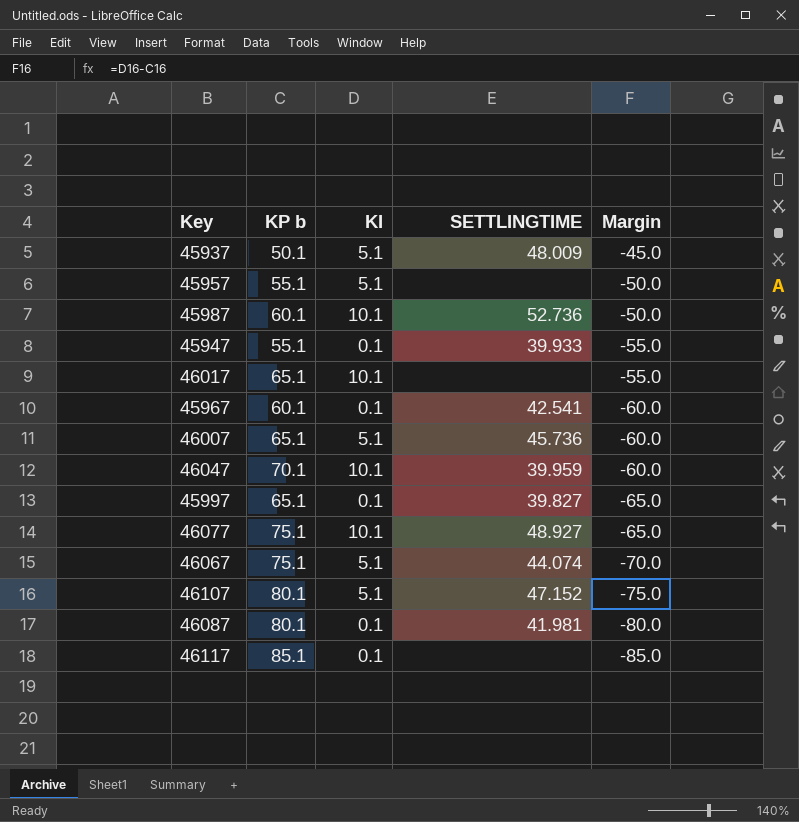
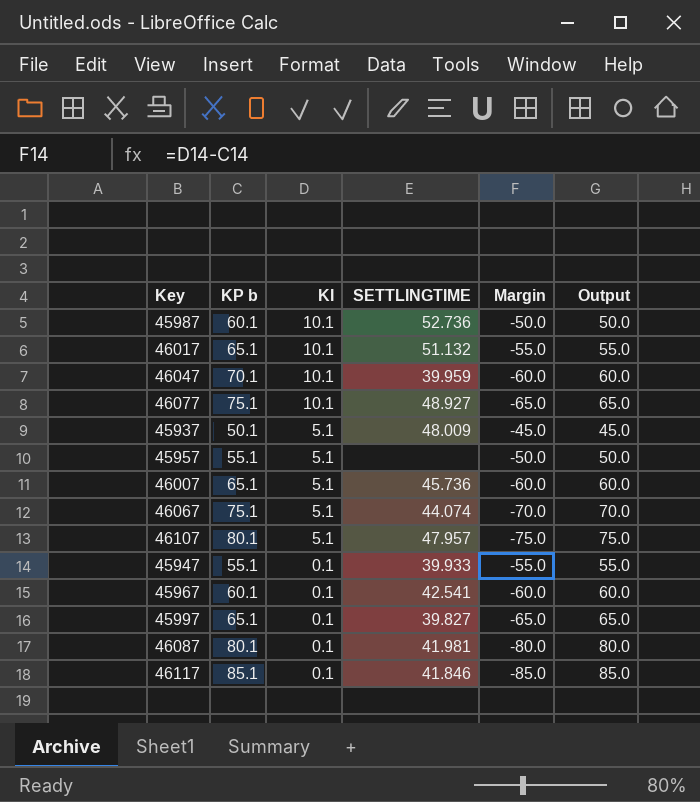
row order: Margin descending -> KI descending
column Output | formula: none -> [KP b] - [KI]
46017 | SETTLINGTIME: none -> 51.132
46107 | SETTLINGTIME: 47.152 -> 47.957
46117 | SETTLINGTIME: none -> 41.846

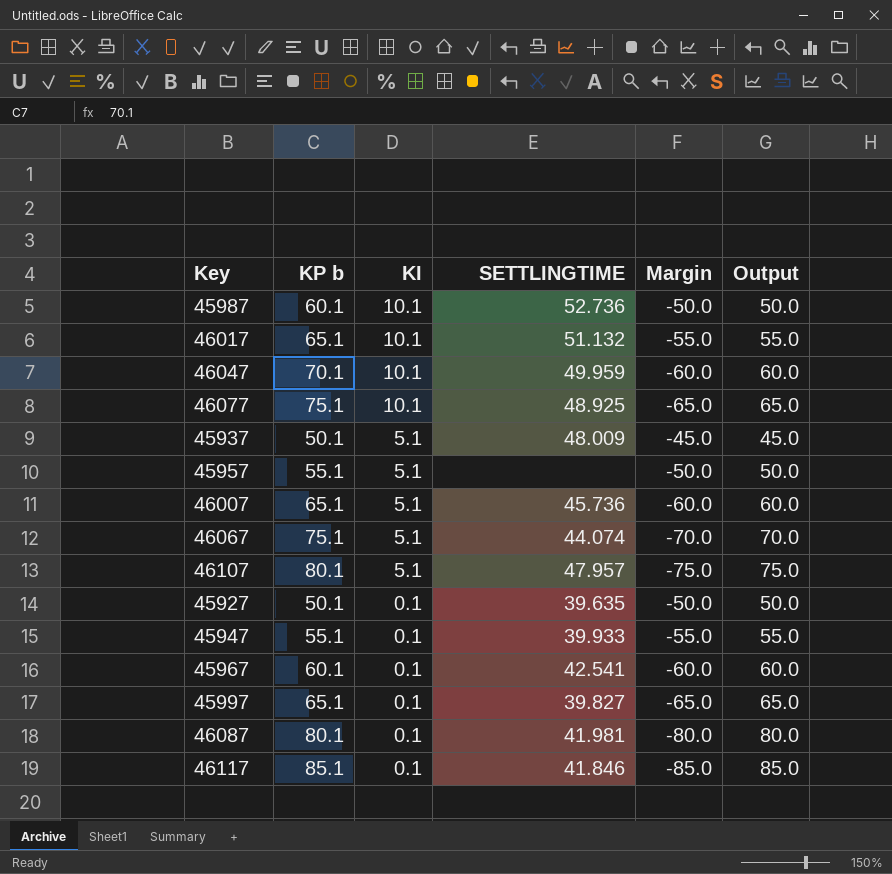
46047 | SETTLINGTIME: 39.959 -> 49.959
46077 | SETTLINGTIME: 48.927 -> 48.925
row 45927: none -> 50.1 | 0.1 | 39.635 | -50.0 | 50.0

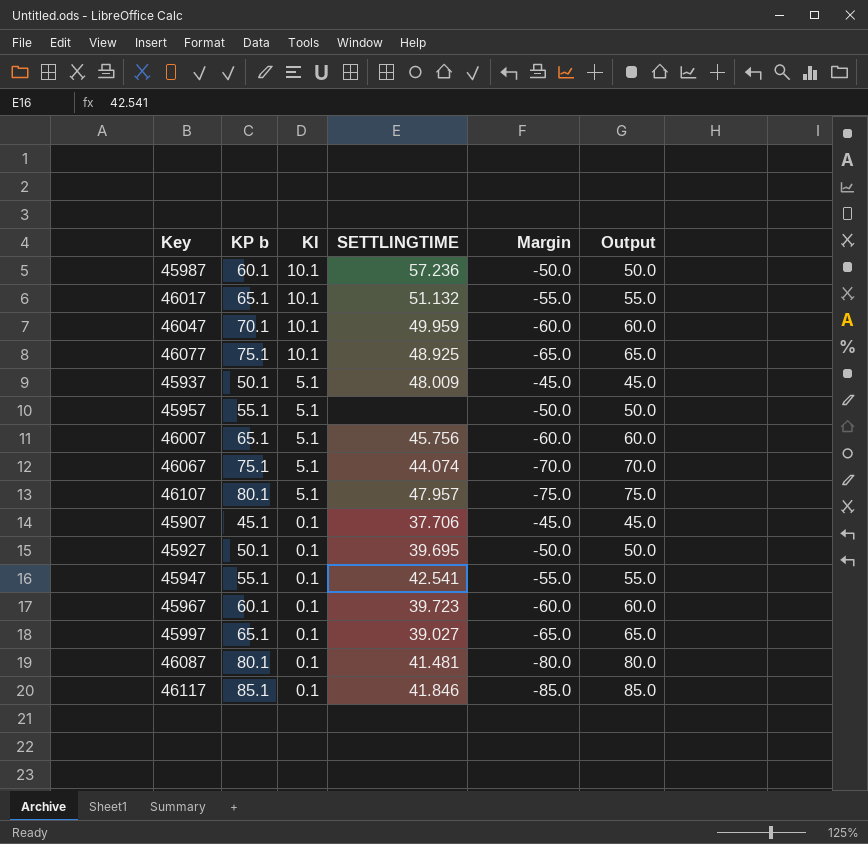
45987 | SETTLINGTIME: 52.736 -> 57.236
46007 | SETTLINGTIME: 45.736 -> 45.756
row 45907: none -> 45.1 | 0.1 | 37.706 | -45.0 | 45.0
45927 | SETTLINGTIME: 39.635 -> 39.695
45947 | SETTLINGTIME: 39.933 -> 42.541
45967 | SETTLINGTIME: 42.541 -> 39.723
45997 | SETTLINGTIME: 39.827 -> 39.027
46087 | SETTLINGTIME: 41.981 -> 41.481

